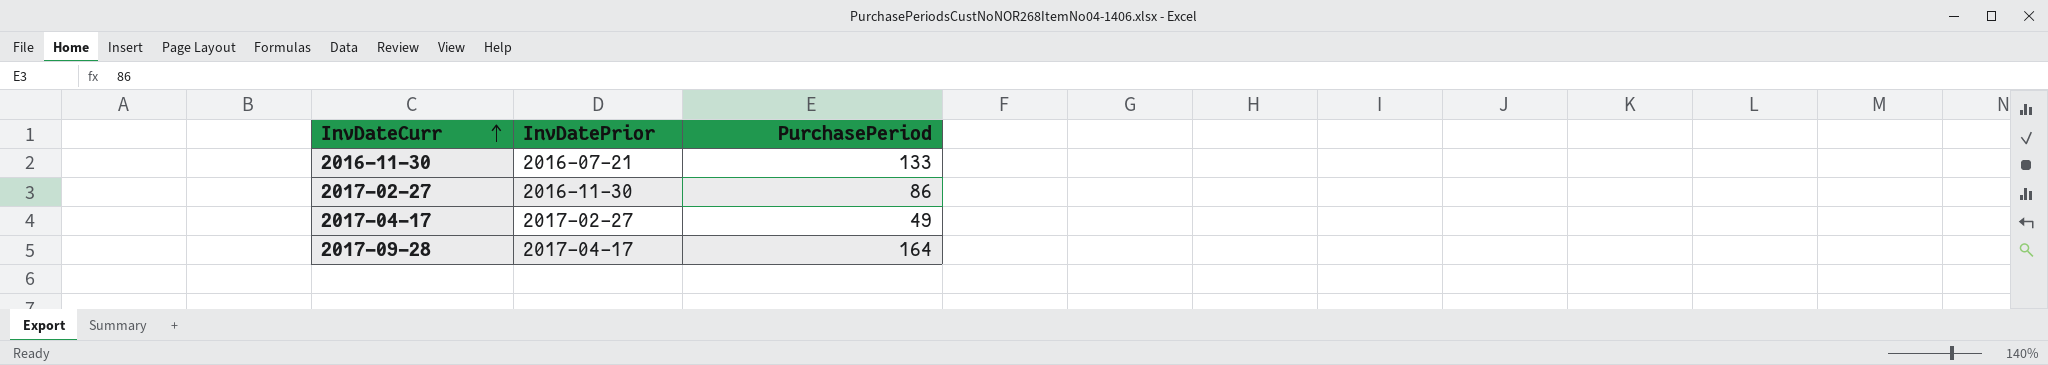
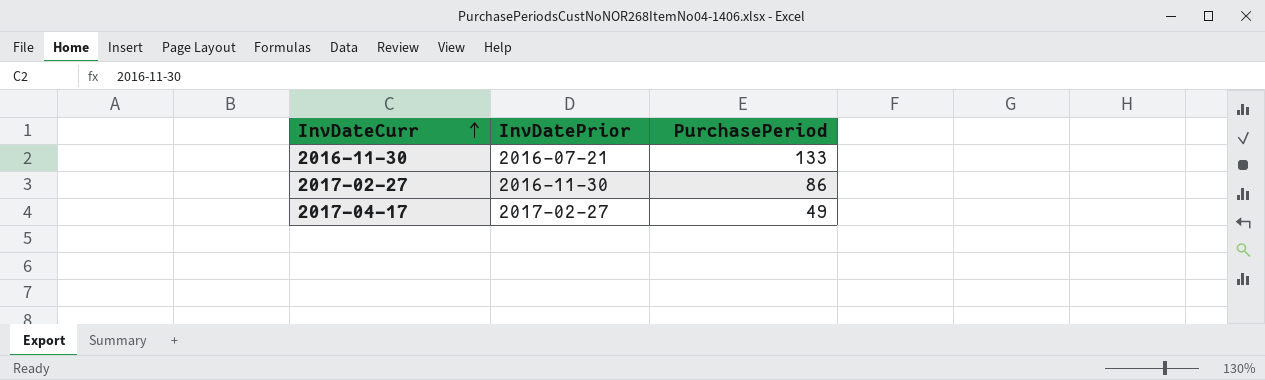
row 2017-09-28: 2017-04-17 | 164 -> none

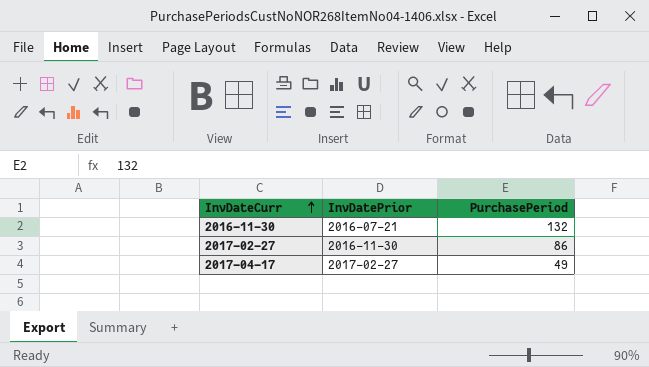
2016-11-30 | PurchasePeriod: 133 -> 132

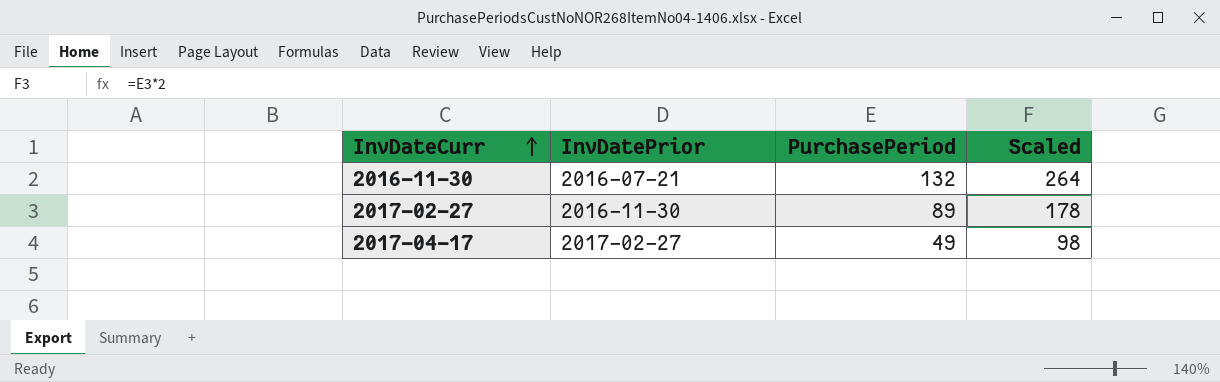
column Scaled | formula: none -> [PurchasePeriod] * 2
2017-02-27 | PurchasePeriod: 86 -> 89

